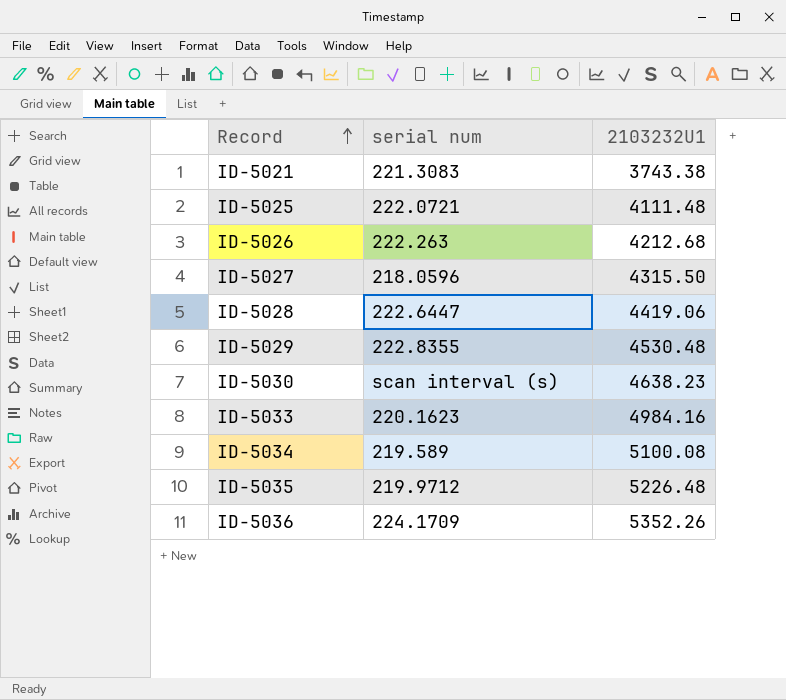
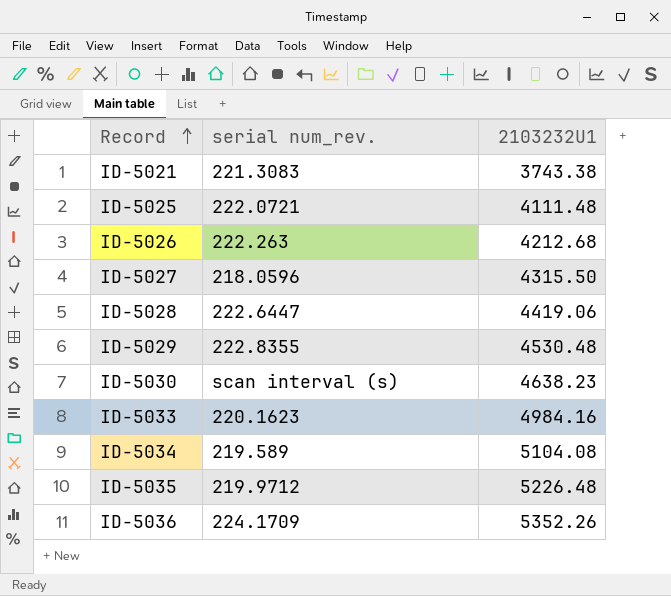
column name: serial num -> serial num_rev.
ID-5034 | 2103232U1: 5100.08 -> 5104.08

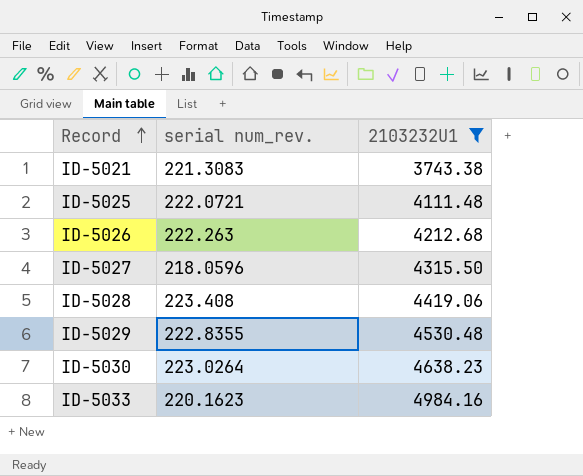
filter: none -> 2103232U1 <= 4984.16
ID-5028 | serial num_rev.: 222.6447 -> 223.408
ID-5030 | serial num_rev.: scan interval (s) -> 223.0264

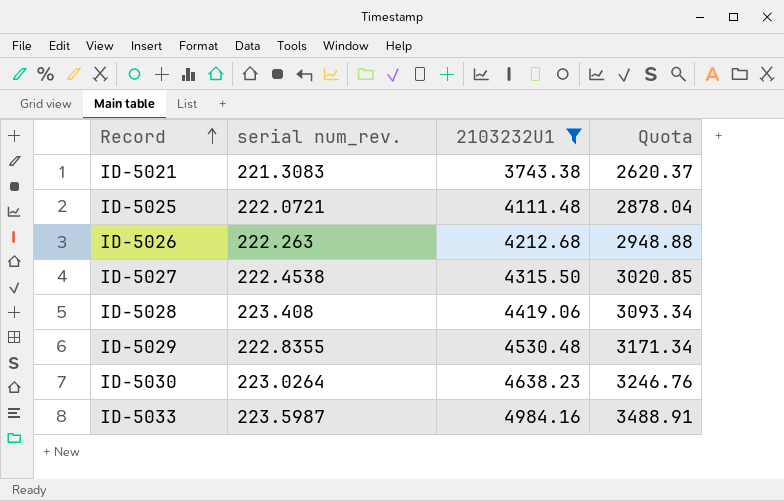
column Quota | formula: none -> [2103232U1] * 0.7
ID-5027 | serial num_rev.: 218.0596 -> 222.4538
ID-5033 | serial num_rev.: 220.1623 -> 223.5987

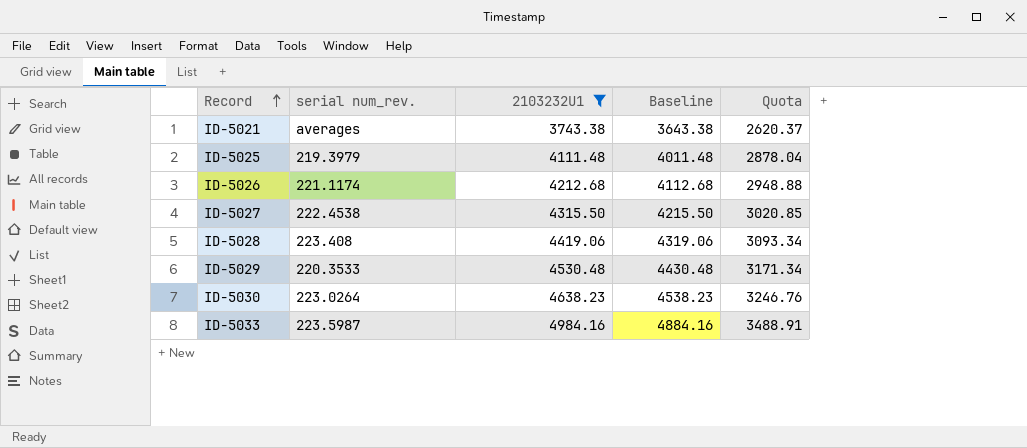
column Baseline | formula: none -> [2103232U1] - 100
ID-5021 | serial num_rev.: 221.3083 -> averages
ID-5025 | serial num_rev.: 222.0721 -> 219.3979
ID-5026 | serial num_rev.: 222.263 -> 221.1174
ID-5029 | serial num_rev.: 222.8355 -> 220.3533

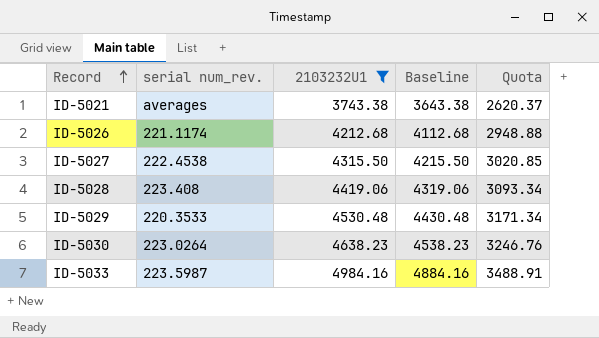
row ID-5025: 219.3979 | 4111.48 | 4011.48 | 2878.04 -> none

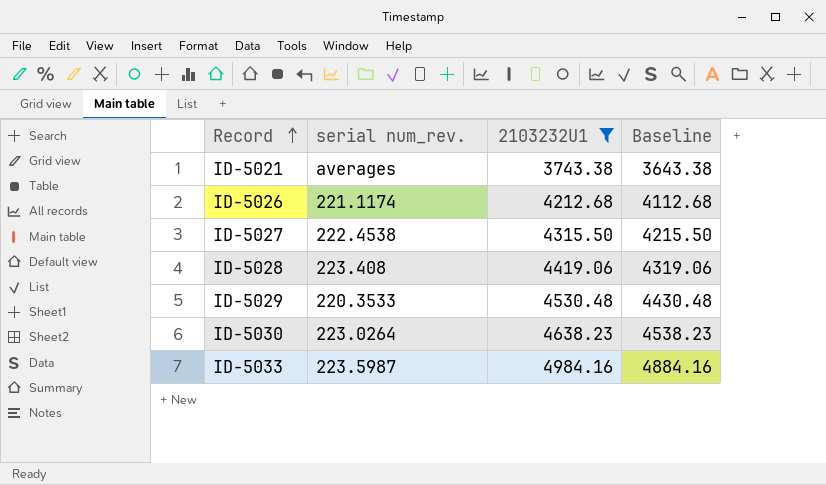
column Quota | formula: [2103232U1] * 0.7 -> none

